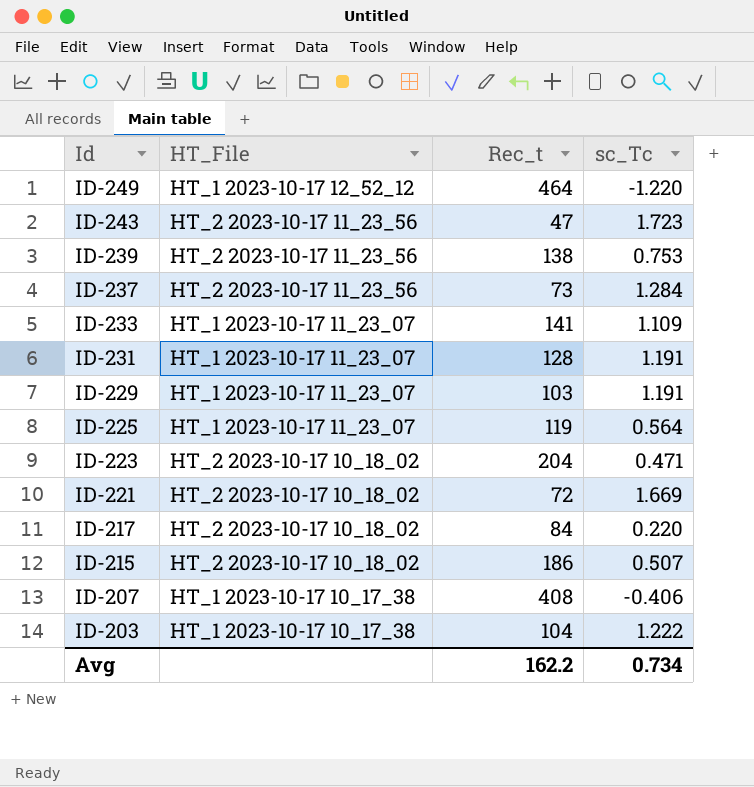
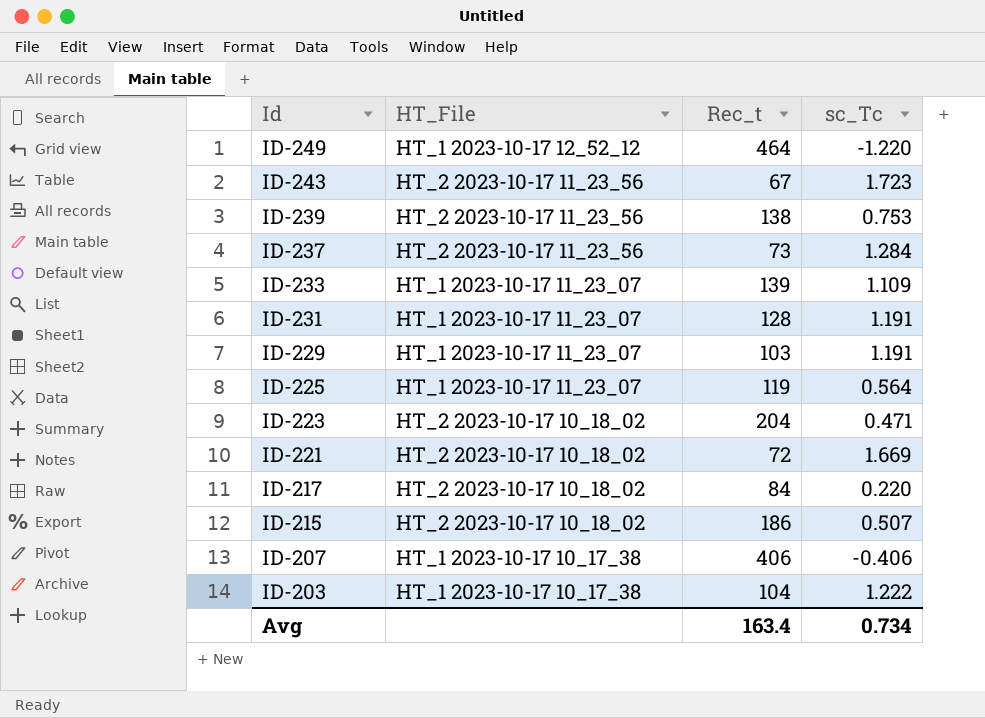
ID-243 | Rec_t: 47 -> 67
ID-233 | Rec_t: 141 -> 139
ID-207 | Rec_t: 408 -> 406
Avg | Rec_t: 162.2 -> 163.4

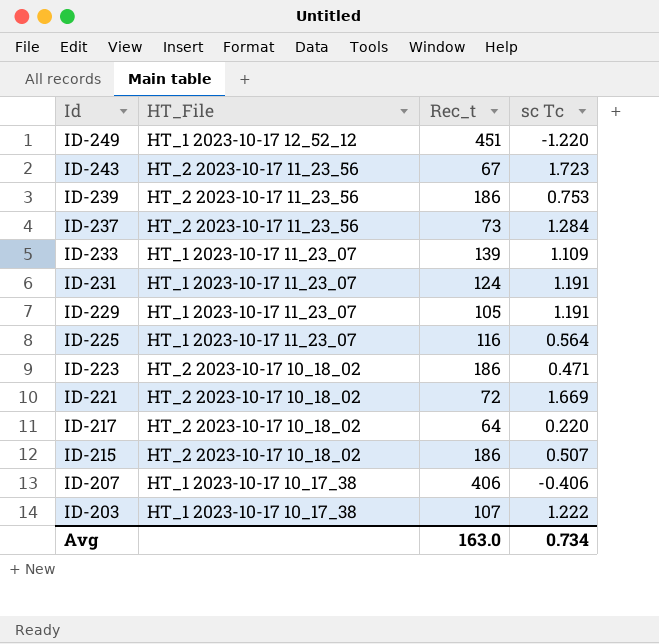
column name: sc_Tc -> sc Tc
ID-249 | Rec_t: 464 -> 451
ID-239 | Rec_t: 138 -> 186
ID-231 | Rec_t: 128 -> 124
ID-229 | Rec_t: 103 -> 105
ID-225 | Rec_t: 119 -> 116
ID-223 | Rec_t: 204 -> 186
ID-217 | Rec_t: 84 -> 64
ID-203 | Rec_t: 104 -> 107
Avg | Rec_t: 163.4 -> 163.0

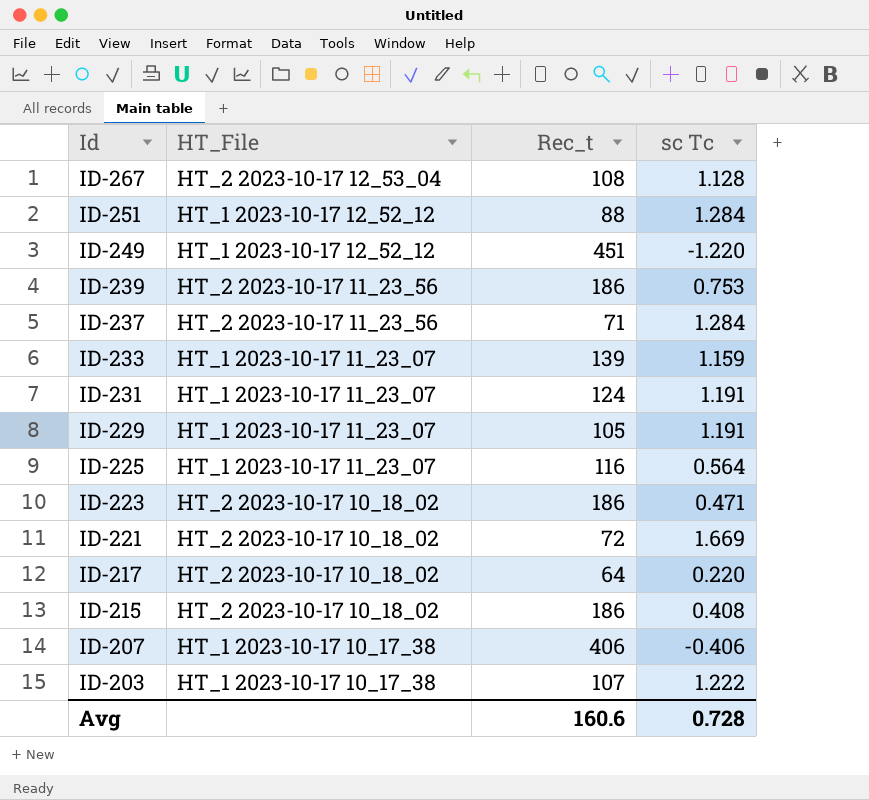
row ID-243: HT_2 2023-10-17 11_23_56 | 67 | 1.723 -> none
row ID-267: none -> HT_2 2023-10-17 12_53_04 | 108 | 1.128
row ID-251: none -> HT_1 2023-10-17 12_52_12 | 88 | 1.284
ID-237 | Rec_t: 73 -> 71
ID-233 | sc Tc: 1.109 -> 1.159
ID-215 | sc Tc: 0.507 -> 0.408
Avg | Rec_t: 163.0 -> 160.6
Avg | sc Tc: 0.734 -> 0.728

